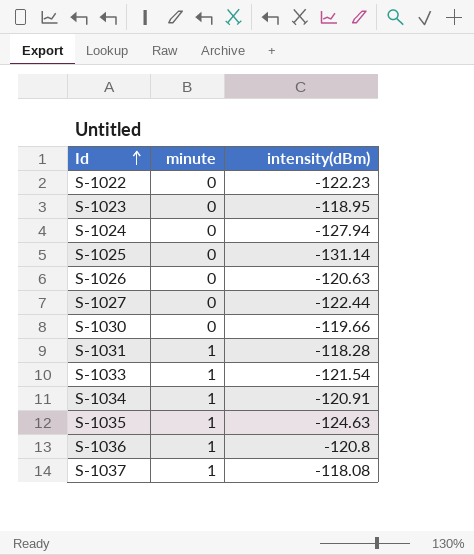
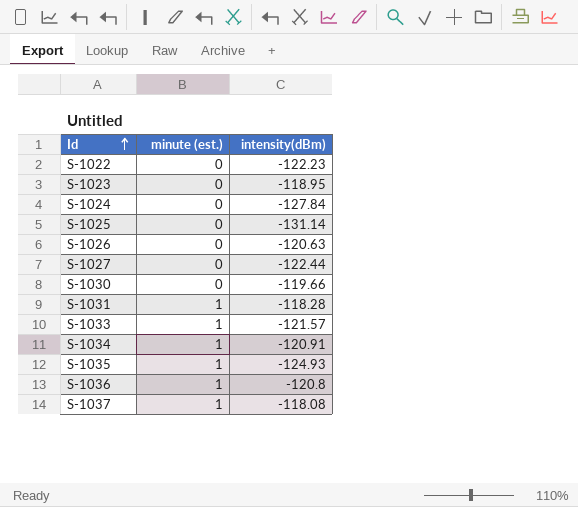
column name: minute -> minute (est.)
S-1024 | intensity(dBm): -127.94 -> -127.84
S-1033 | intensity(dBm): -121.54 -> -121.57
S-1035 | intensity(dBm): -124.63 -> -124.93

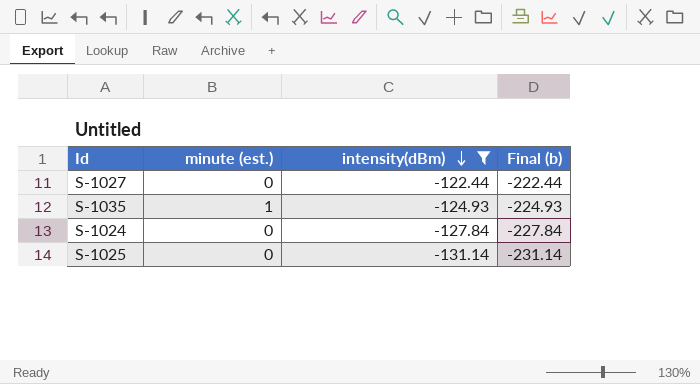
filter: none -> intensity(dBm) <= -122.44
row order: Id ascending -> intensity(dBm) descending
column Final (b) | formula: none -> [intensity(dBm)] - 100

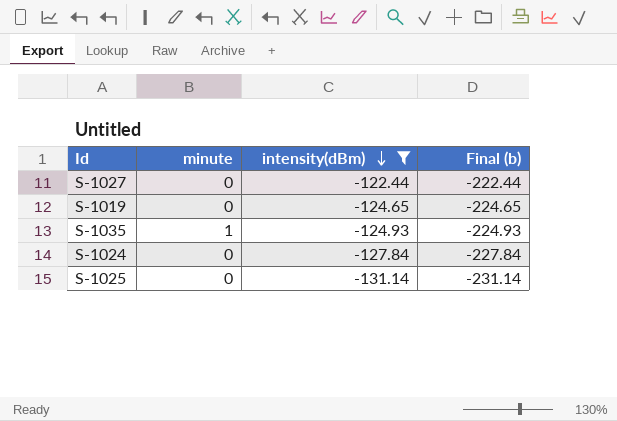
column name: minute (est.) -> minute
row S-1019: none -> 0 | -124.65 | -224.65

